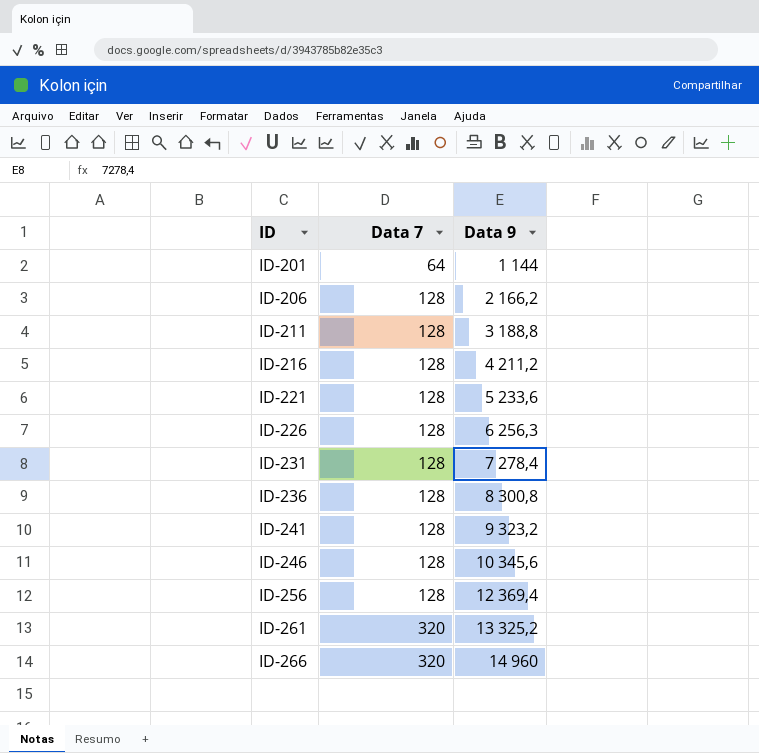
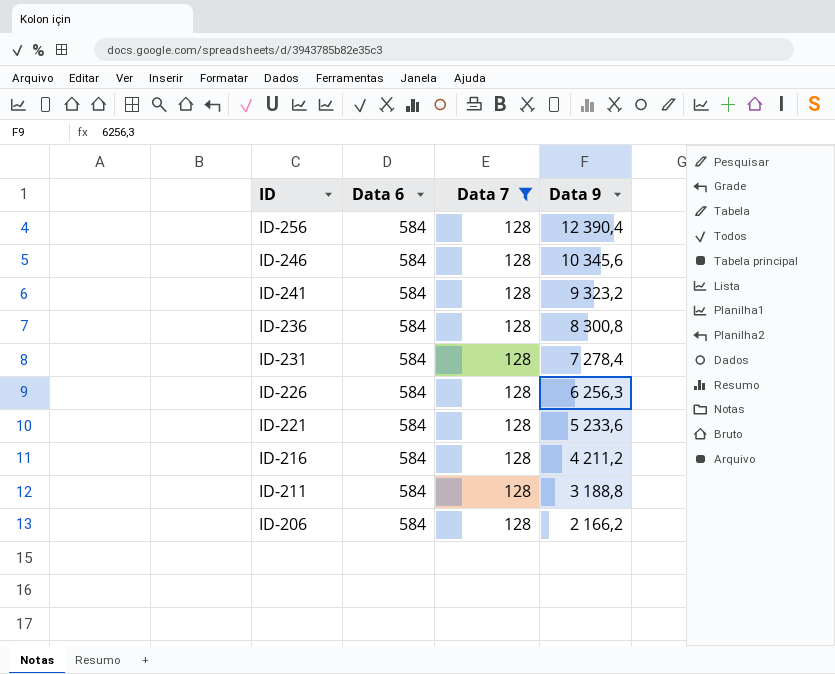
filter: none -> Data 7 = 128
row order: ID ascending -> ID descending
column Data 6 | position: none -> 2
ID-256 | Data 9: 12 369,4 -> 12 390,4

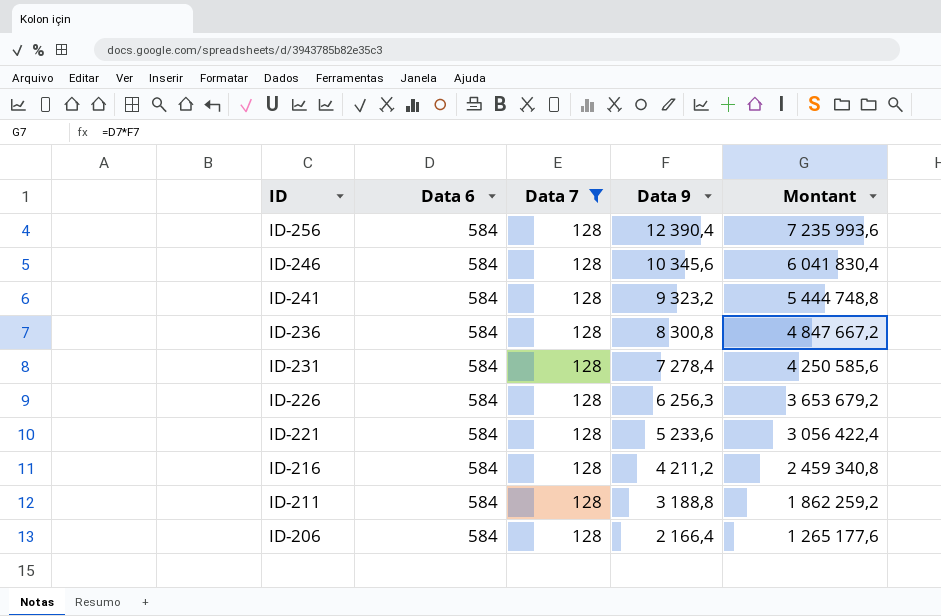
column Montant | formula: none -> [Data 6] * [Data 9]
ID-206 | Data 9: 2 166,2 -> 2 166,4

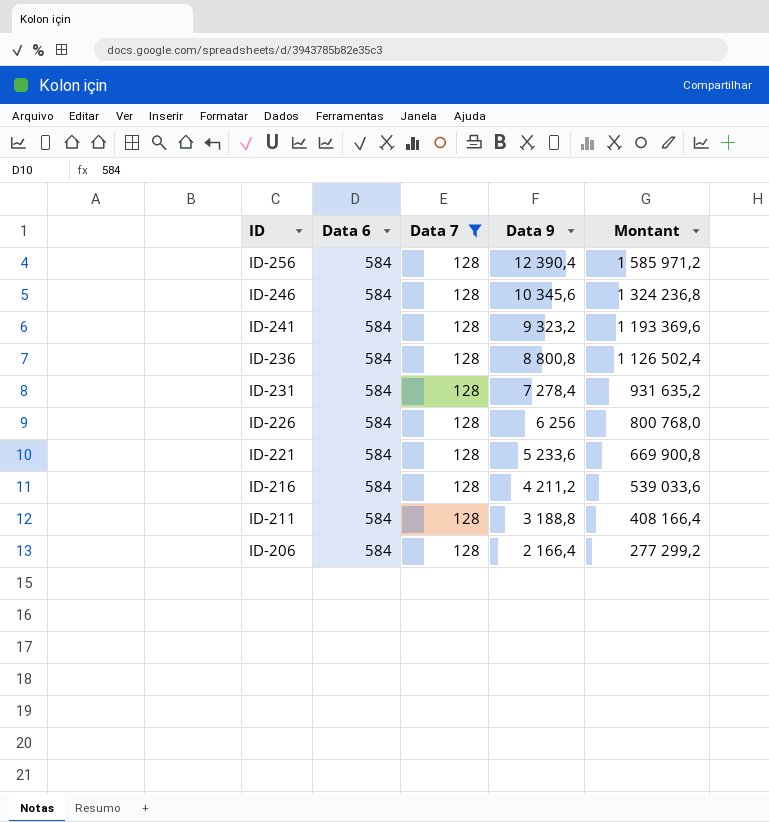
column Montant | formula: [Data 6] * [Data 9] -> [Data 7] * [Data 9]
ID-236 | Data 9: 8 300,8 -> 8 800,8
ID-226 | Data 9: 6 256,3 -> 6 256

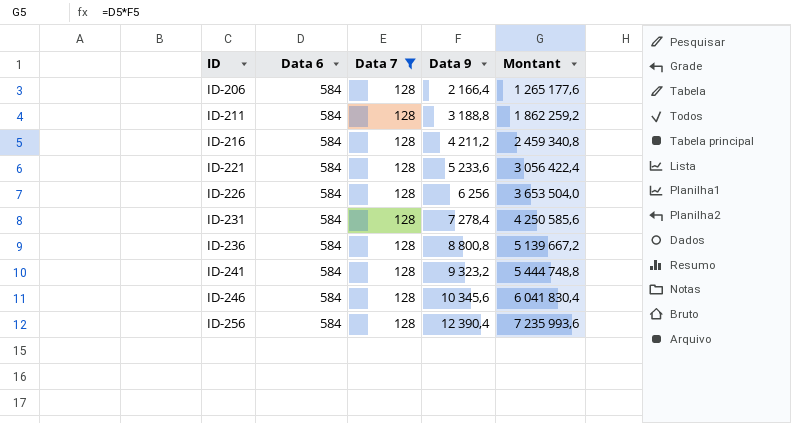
row order: ID descending -> ID ascending
column Montant | formula: [Data 7] * [Data 9] -> [Data 6] * [Data 9]

